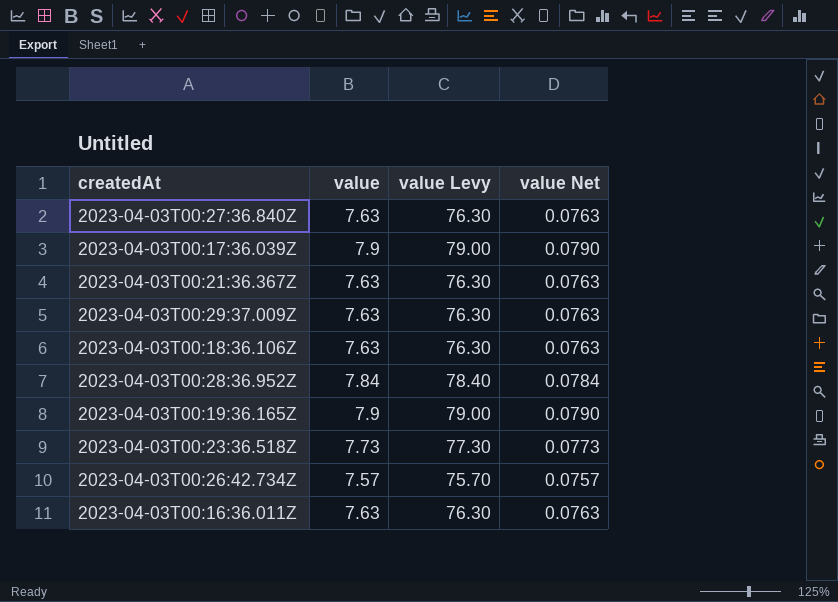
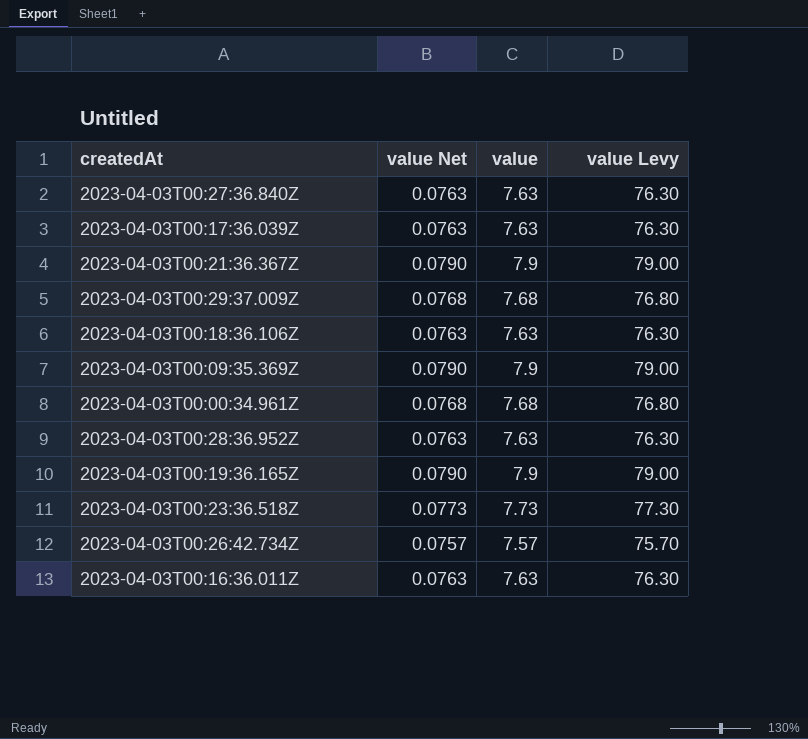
column value Net | position: 4 -> 2
2023-04-03T00:17:36.039Z | value Net: 0.0790 -> 0.0763
2023-04-03T00:17:36.039Z | value: 7.9 -> 7.63
2023-04-03T00:17:36.039Z | value Levy: 79.00 -> 76.30
2023-04-03T00:21:36.367Z | value Net: 0.0763 -> 0.0790
2023-04-03T00:21:36.367Z | value: 7.63 -> 7.9
2023-04-03T00:21:36.367Z | value Levy: 76.30 -> 79.00
2023-04-03T00:29:37.009Z | value Net: 0.0763 -> 0.0768
2023-04-03T00:29:37.009Z | value: 7.63 -> 7.68
2023-04-03T00:29:37.009Z | value Levy: 76.30 -> 76.80
row 2023-04-03T00:09:35.369Z: none -> 0.0790 | 7.9 | 79.00
row 2023-04-03T00:00:34.961Z: none -> 0.0768 | 7.68 | 76.80
2023-04-03T00:28:36.952Z | value Net: 0.0784 -> 0.0763
2023-04-03T00:28:36.952Z | value: 7.84 -> 7.63
2023-04-03T00:28:36.952Z | value Levy: 78.40 -> 76.30

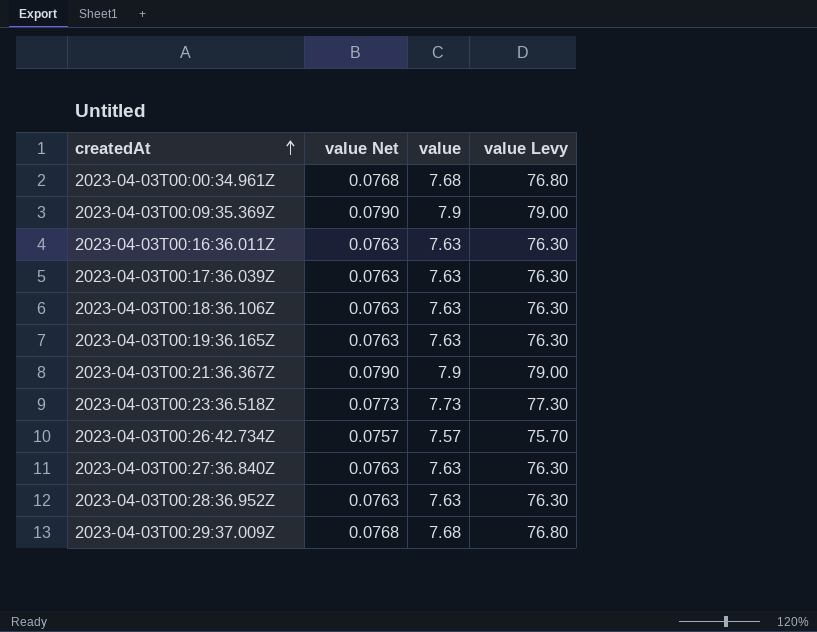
row order: none -> createdAt ascending
2023-04-03T00:19:36.165Z | value Net: 0.0790 -> 0.0763
2023-04-03T00:19:36.165Z | value: 7.9 -> 7.63
2023-04-03T00:19:36.165Z | value Levy: 79.00 -> 76.30

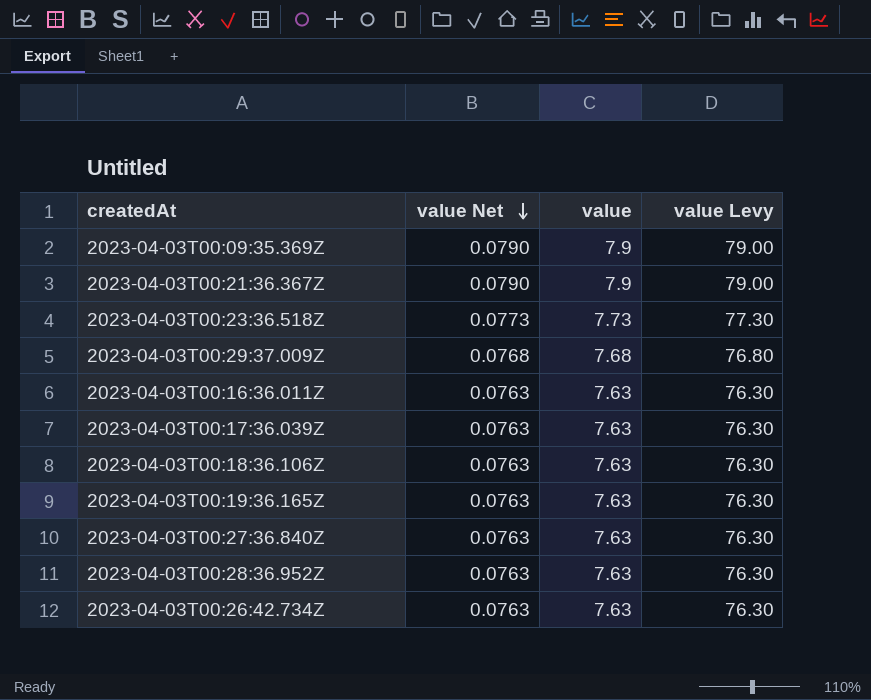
row order: createdAt ascending -> value Net descending
row 2023-04-03T00:00:34.961Z: 0.0768 | 7.68 | 76.80 -> none
2023-04-03T00:26:42.734Z | value Net: 0.0757 -> 0.0763
2023-04-03T00:26:42.734Z | value: 7.57 -> 7.63
2023-04-03T00:26:42.734Z | value Levy: 75.70 -> 76.30

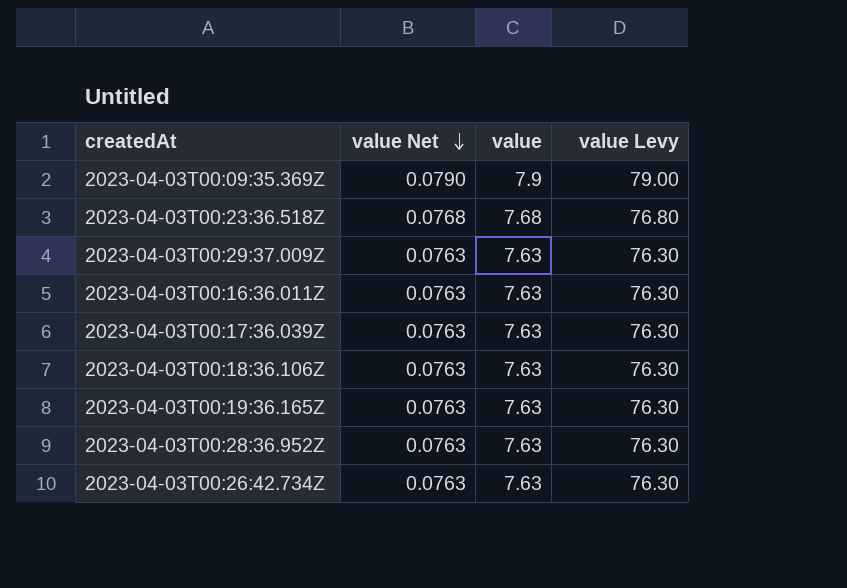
row 2023-04-03T00:21:36.367Z: 0.0790 | 7.9 | 79.00 -> none
row 2023-04-03T00:27:36.840Z: 0.0763 | 7.63 | 76.30 -> none
2023-04-03T00:23:36.518Z | value Net: 0.0773 -> 0.0768
2023-04-03T00:23:36.518Z | value: 7.73 -> 7.68
2023-04-03T00:23:36.518Z | value Levy: 77.30 -> 76.80
2023-04-03T00:29:37.009Z | value Net: 0.0768 -> 0.0763
2023-04-03T00:29:37.009Z | value: 7.68 -> 7.63
2023-04-03T00:29:37.009Z | value Levy: 76.80 -> 76.30

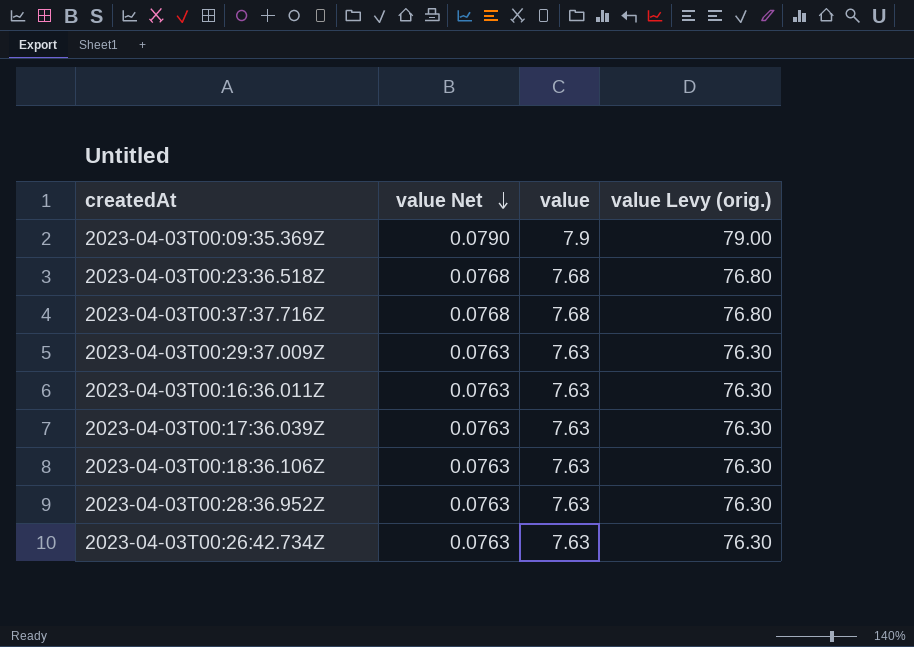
column name: value Levy -> value Levy (orig.)
row 2023-04-03T00:19:36.165Z: 0.0763 | 7.63 | 76.30 -> none
row 2023-04-03T00:37:37.716Z: none -> 0.0768 | 7.68 | 76.80

